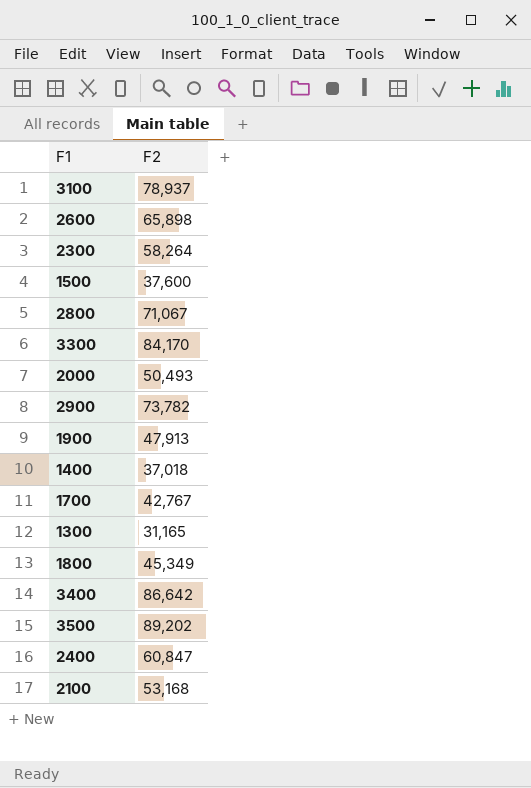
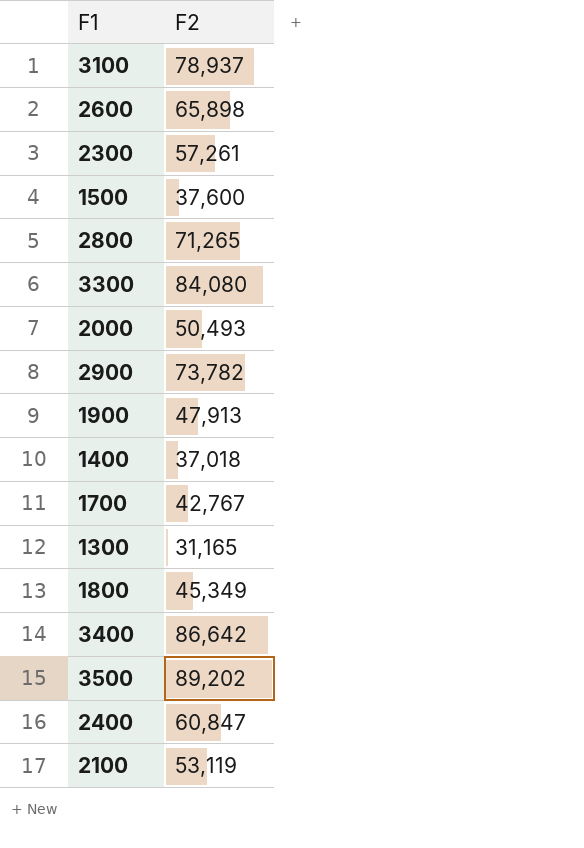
2300 | F2: 58,264 -> 57,261
2800 | F2: 71,067 -> 71,265
3300 | F2: 84,170 -> 84,080
2100 | F2: 53,168 -> 53,119

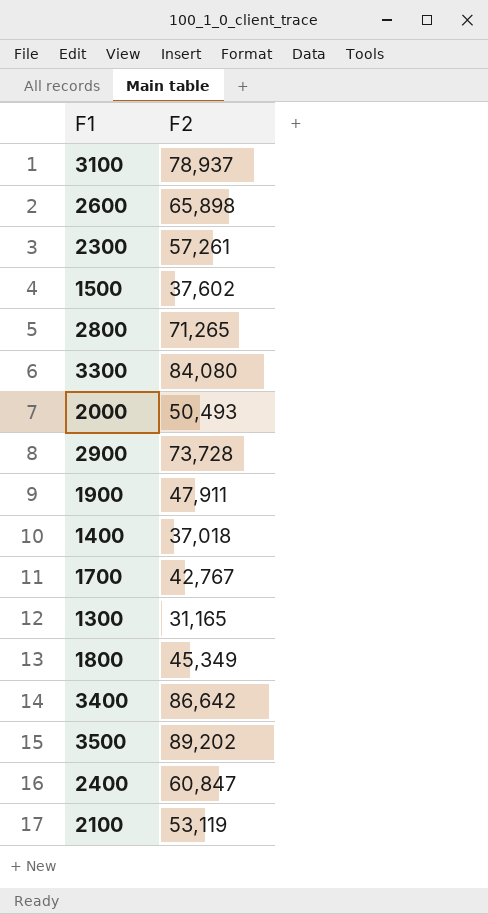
1500 | F2: 37,600 -> 37,602
2900 | F2: 73,782 -> 73,728
1900 | F2: 47,913 -> 47,911

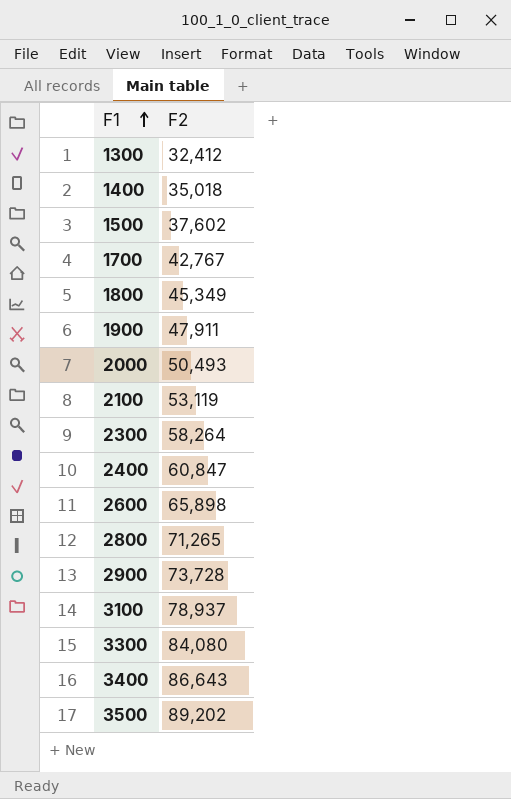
row order: none -> F1 ascending
1300 | F2: 31,165 -> 32,412
1400 | F2: 37,018 -> 35,018
2300 | F2: 57,261 -> 58,264
3400 | F2: 86,642 -> 86,643

